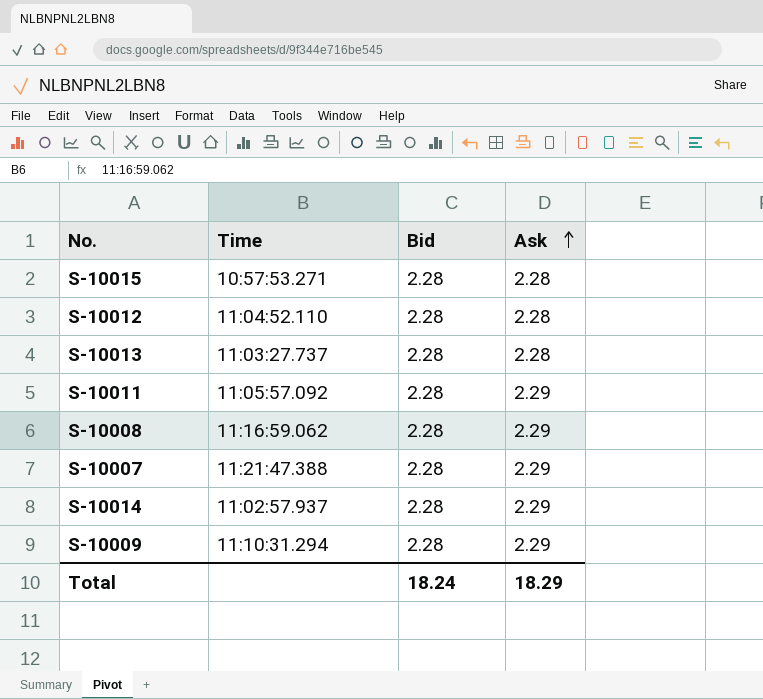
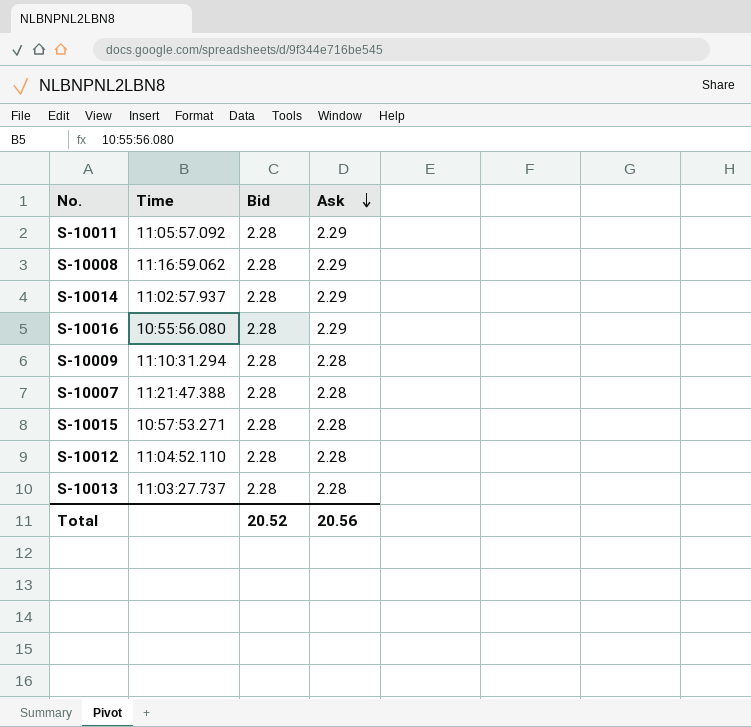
row order: Ask ascending -> Ask descending
row S-10016: none -> 10:55:56.080 | 2.28 | 2.29
S-10009 | Ask: 2.29 -> 2.28
S-10007 | Ask: 2.29 -> 2.28
Total | Bid: 18.24 -> 20.52
Total | Ask: 18.29 -> 20.56

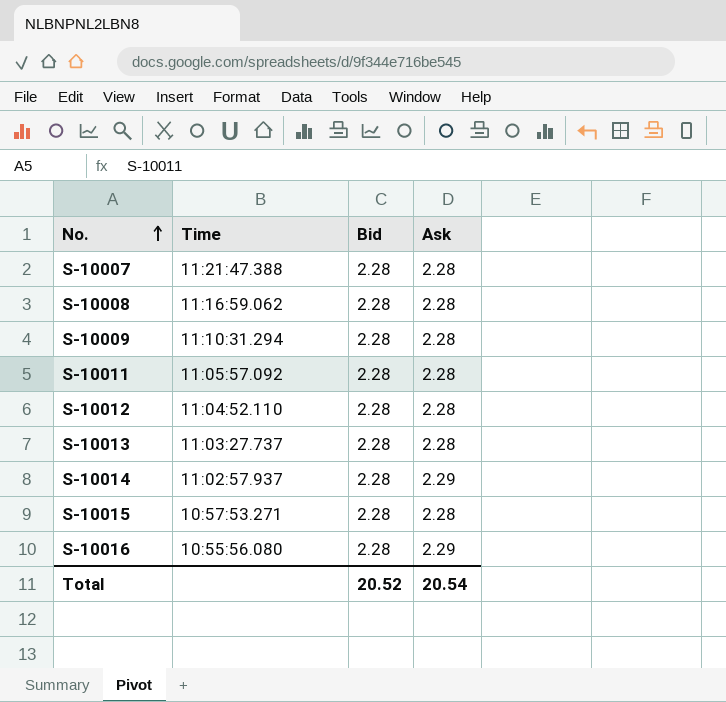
row order: Ask descending -> No. ascending
S-10008 | Ask: 2.29 -> 2.28
S-10011 | Ask: 2.29 -> 2.28
Total | Ask: 20.56 -> 20.54

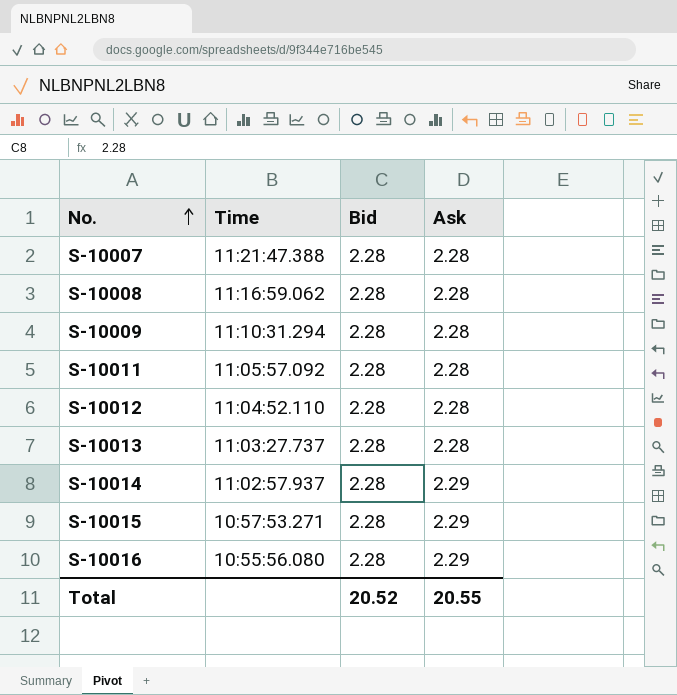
S-10015 | Ask: 2.28 -> 2.29
Total | Ask: 20.54 -> 20.55

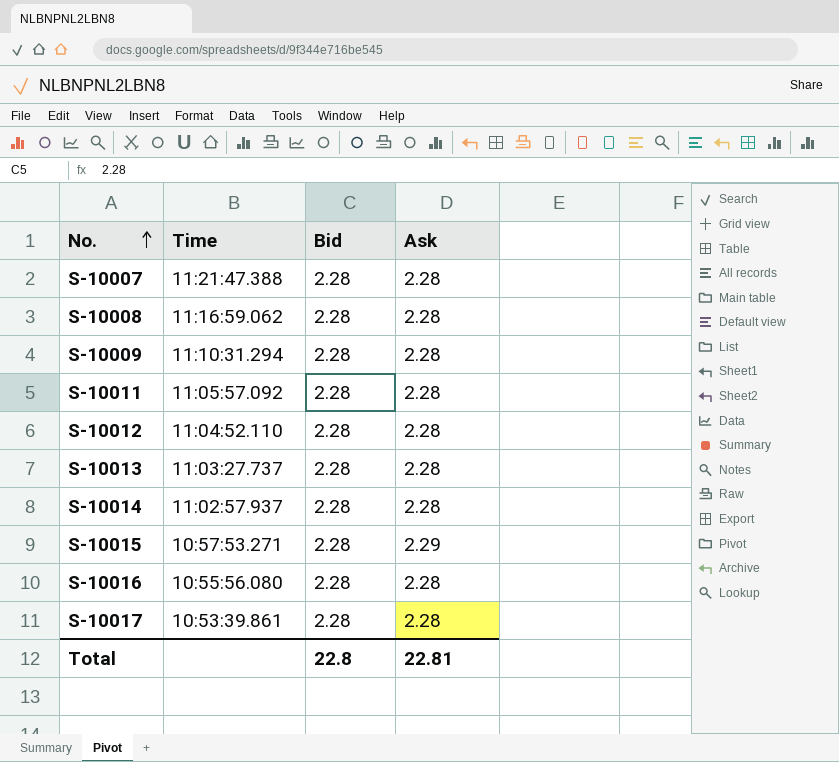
S-10014 | Ask: 2.29 -> 2.28
S-10016 | Ask: 2.29 -> 2.28
row S-10017: none -> 10:53:39.861 | 2.28 | 2.28
Total | Bid: 20.52 -> 22.8
Total | Ask: 20.55 -> 22.81

